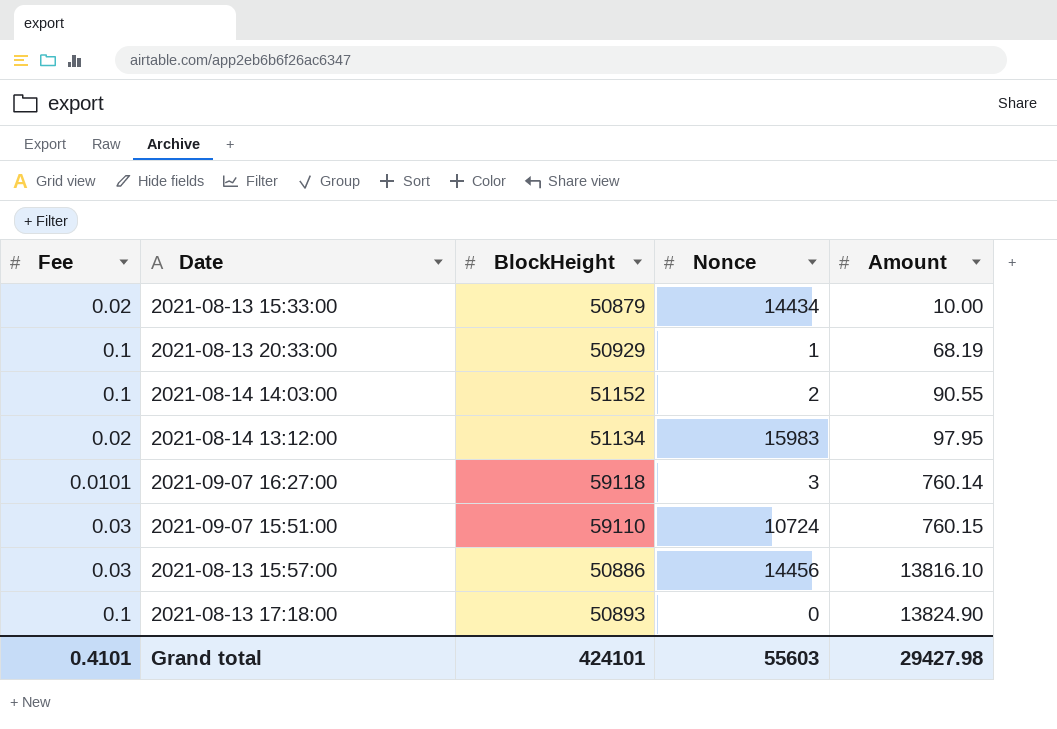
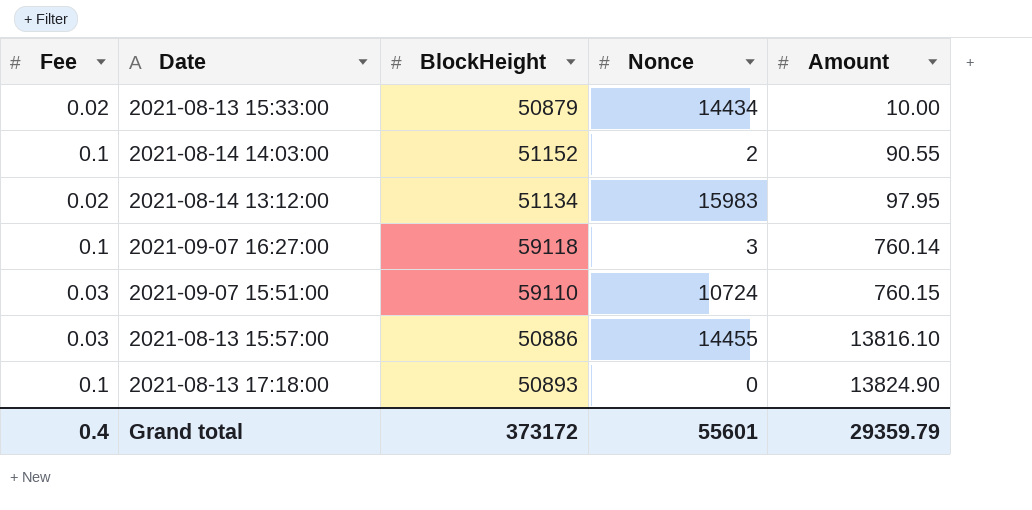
row 2021-08-13 20:33:00: 0.1 | 50929 | 1 | 68.19 -> none
2021-09-07 16:27:00 | Fee: 0.0101 -> 0.1
2021-08-13 15:57:00 | Nonce: 14456 -> 14455
Grand total | Fee: 0.4101 -> 0.4
Grand total | BlockHeight: 424101 -> 373172
Grand total | Nonce: 55603 -> 55601
Grand total | Amount: 29427.98 -> 29359.79

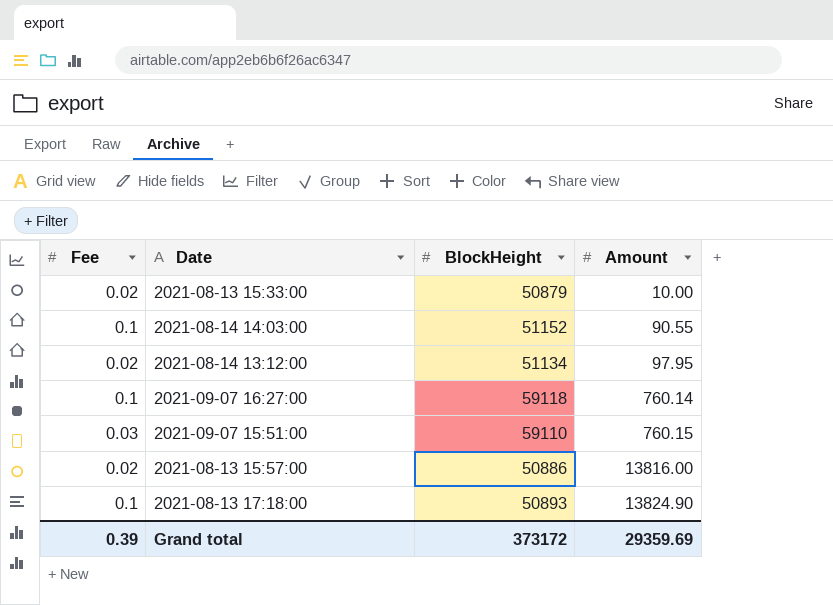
column Nonce | position: 4 -> none
2021-08-13 15:57:00 | Fee: 0.03 -> 0.02
2021-08-13 15:57:00 | Amount: 13816.10 -> 13816.00
Grand total | Fee: 0.4 -> 0.39
Grand total | Amount: 29359.79 -> 29359.69

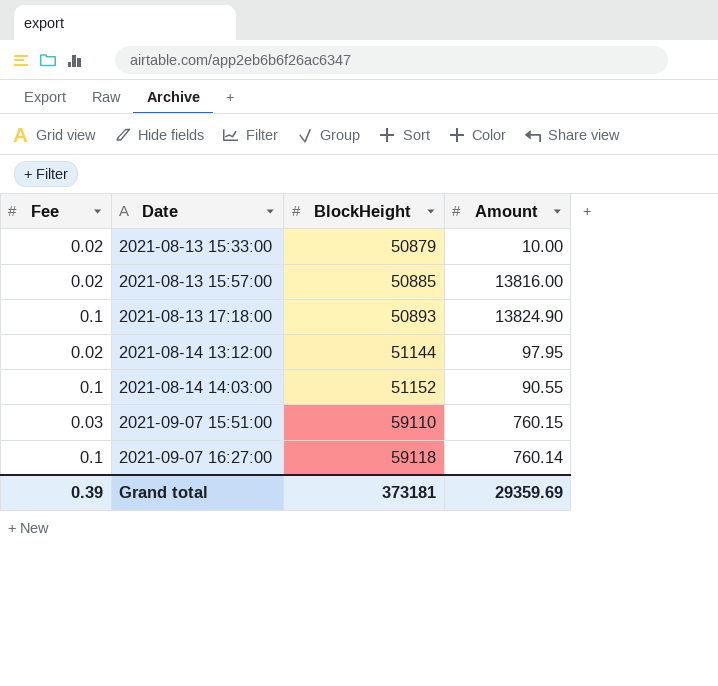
row order: Amount ascending -> Date ascending
2021-08-13 15:57:00 | BlockHeight: 50886 -> 50885
2021-08-14 13:12:00 | BlockHeight: 51134 -> 51144
Grand total | BlockHeight: 373172 -> 373181

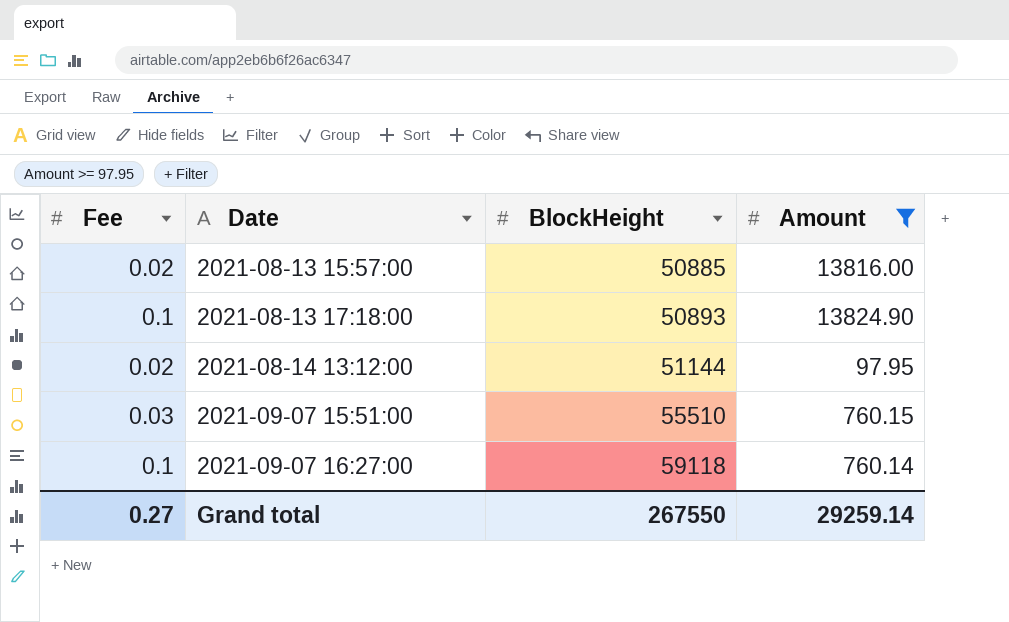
filter: none -> Amount >= 97.95
2021-09-07 15:51:00 | BlockHeight: 59110 -> 55510
Grand total | Fee: 0.39 -> 0.27
Grand total | BlockHeight: 373181 -> 267550
Grand total | Amount: 29359.69 -> 29259.14

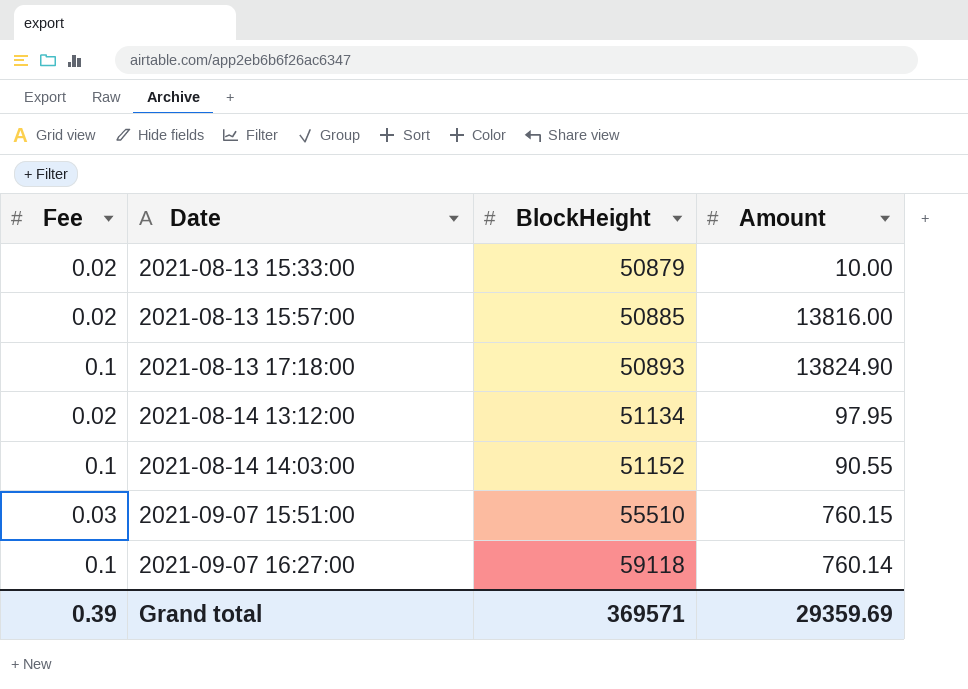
filter: Amount >= 97.95 -> none
2021-08-14 13:12:00 | BlockHeight: 51144 -> 51134
Grand total | Fee: 0.27 -> 0.39
Grand total | BlockHeight: 267550 -> 369571
Grand total | Amount: 29259.14 -> 29359.69

